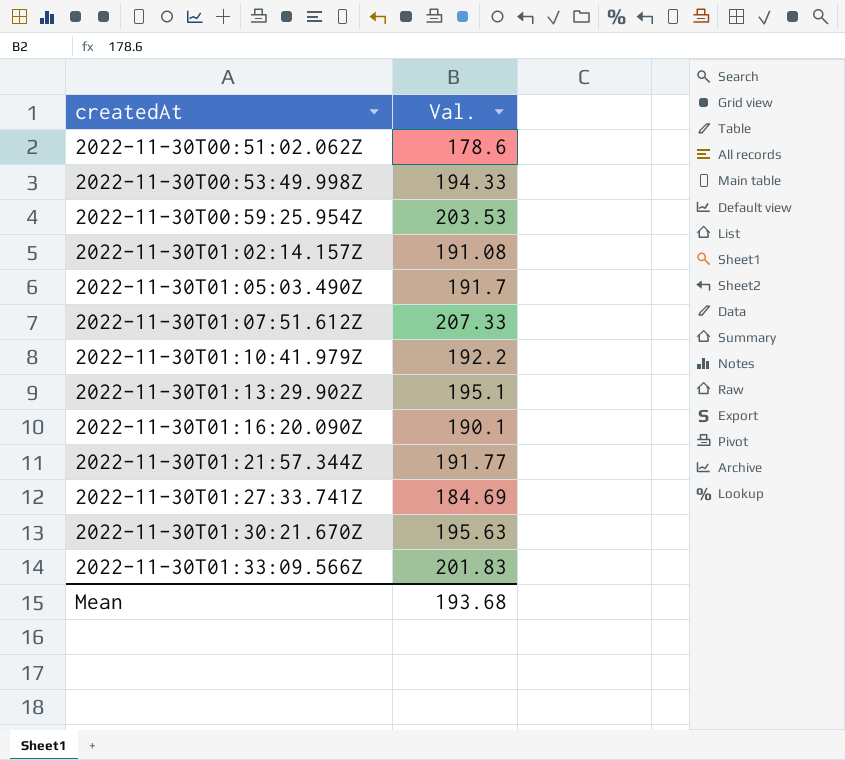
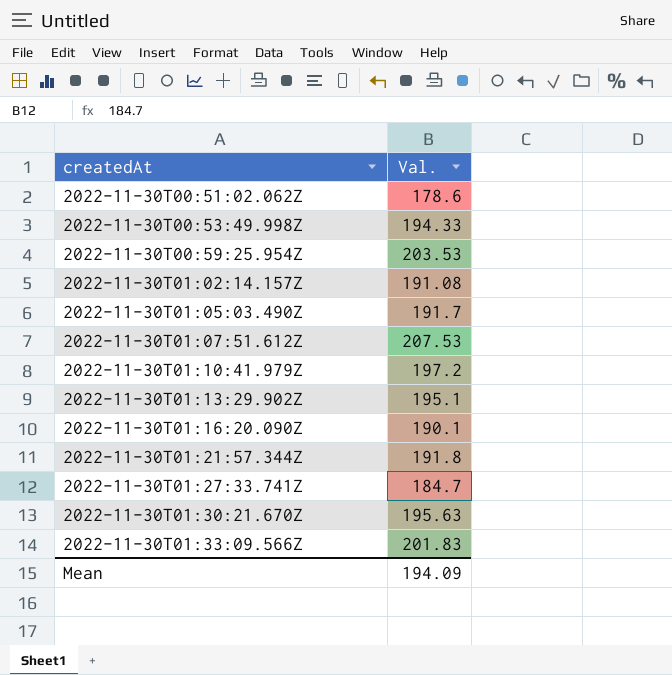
2022-11-30T01:07:51.612Z | Val.: 207.33 -> 207.53
2022-11-30T01:10:41.979Z | Val.: 192.2 -> 197.2
2022-11-30T01:21:57.344Z | Val.: 191.77 -> 191.8
2022-11-30T01:27:33.741Z | Val.: 184.69 -> 184.7
Mean | Val.: 193.68 -> 194.09

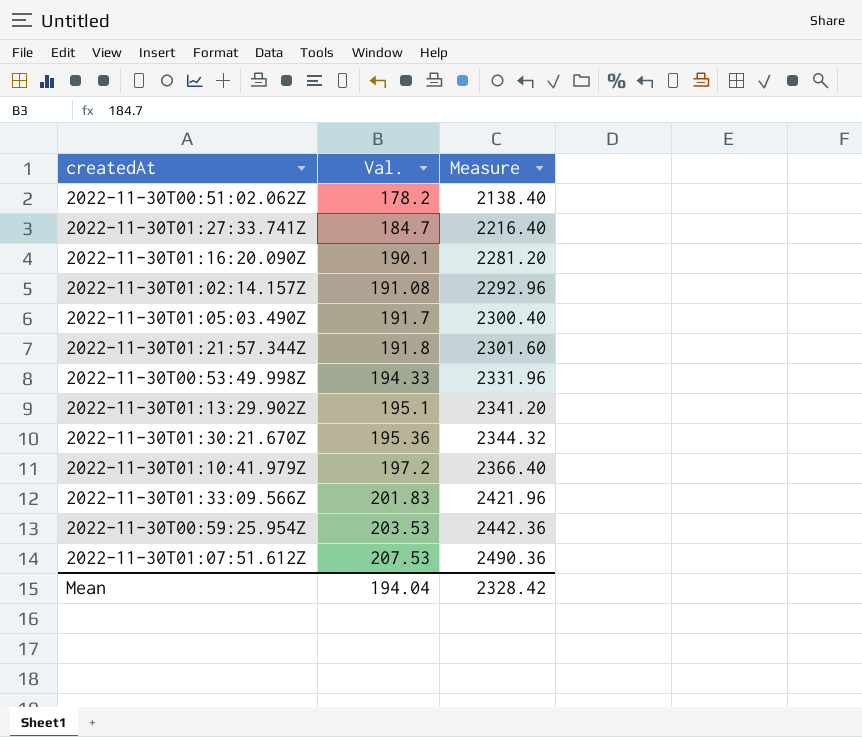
row order: createdAt ascending -> Val. ascending
column Measure | formula: none -> [Val.] * 12
2022-11-30T00:51:02.062Z | Val.: 178.6 -> 178.2
2022-11-30T01:30:21.670Z | Val.: 195.63 -> 195.36
Mean | Val.: 194.09 -> 194.04

